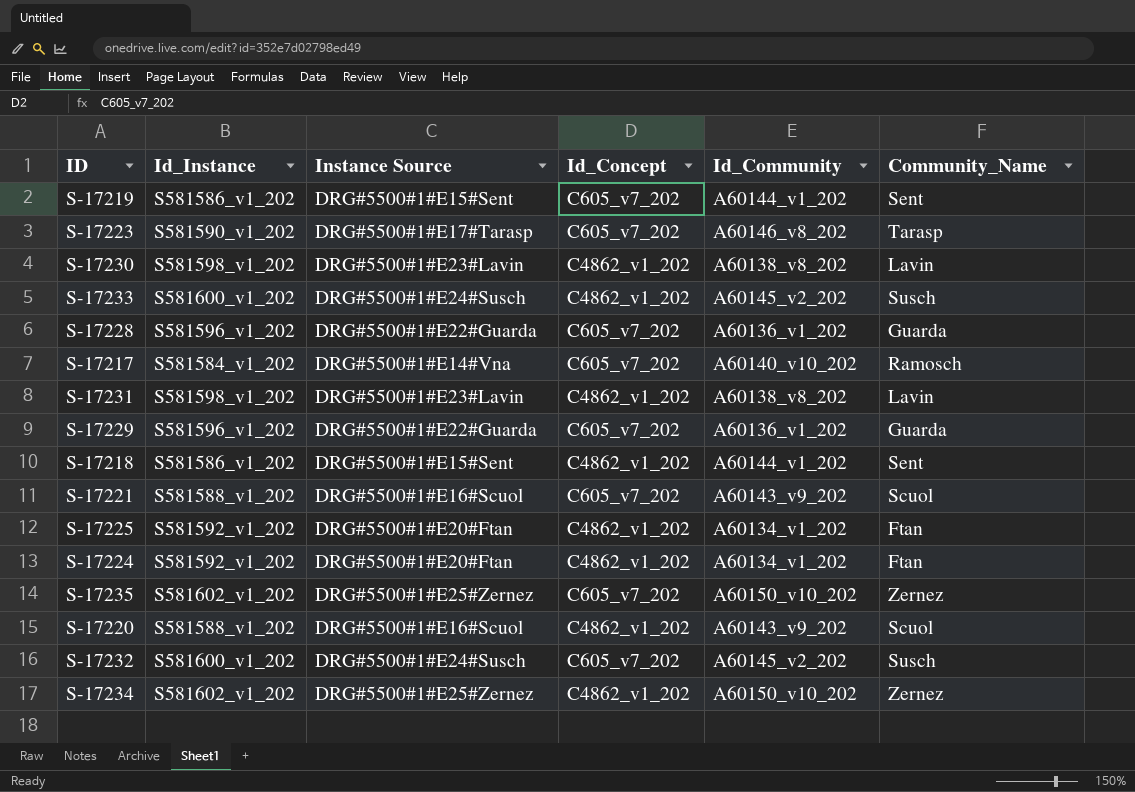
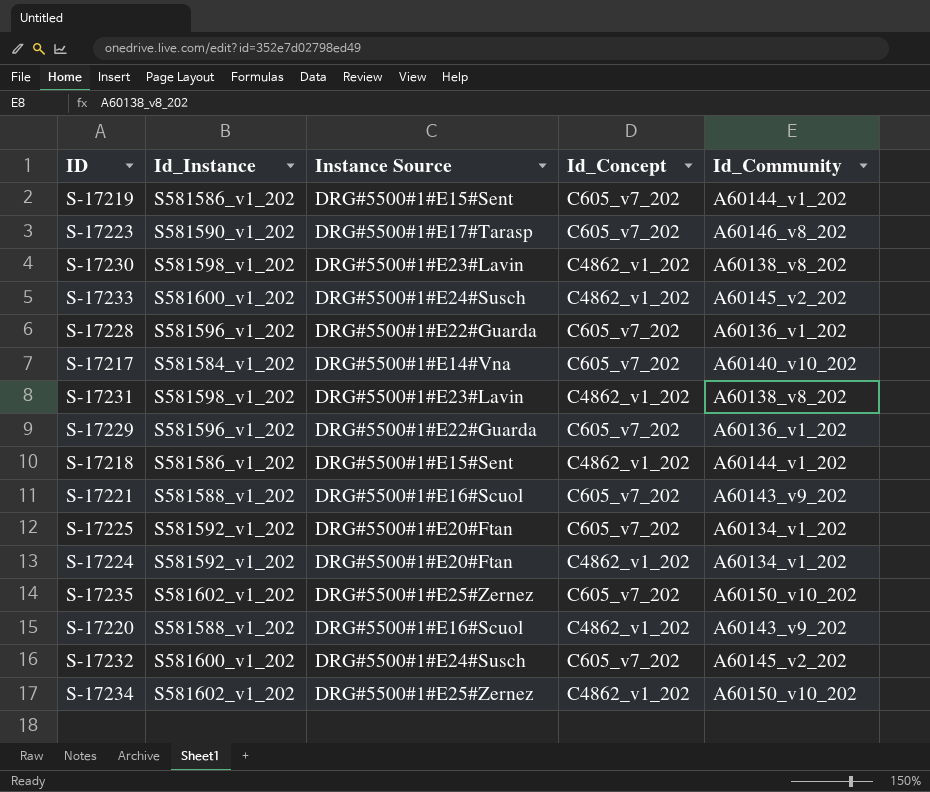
column Community_Name | position: 6 -> none
S-17225 | Id_Concept: C4862_v1_202 -> C605_v7_202

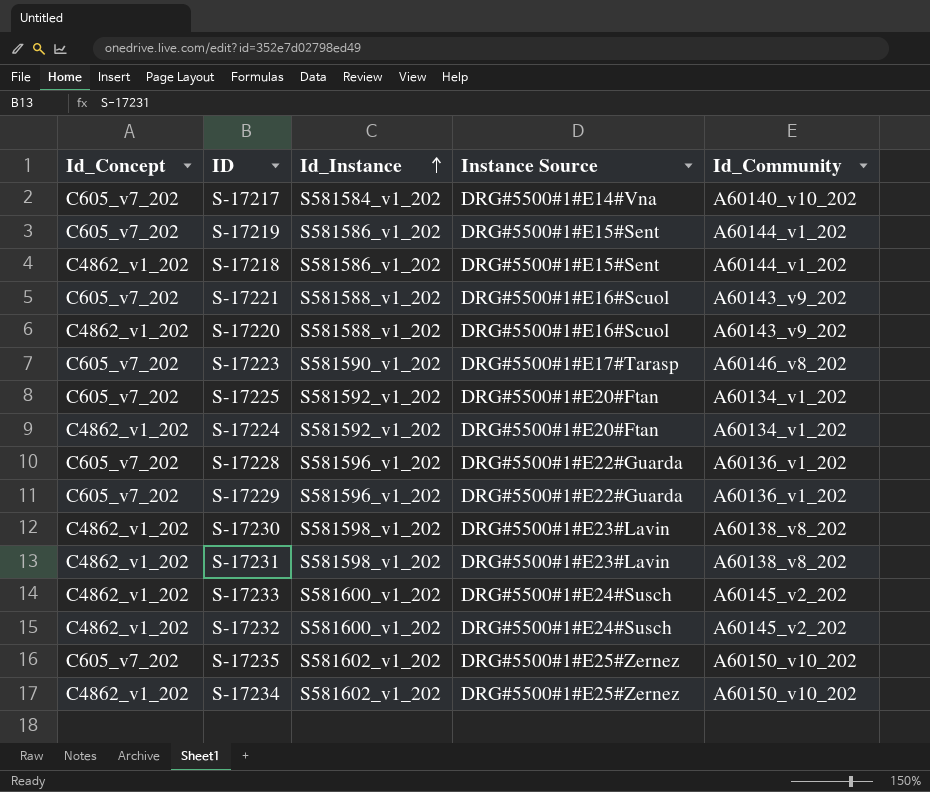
row order: none -> Id_Instance ascending
column Id_Concept | position: 4 -> 1
S-17232 | Id_Concept: C605_v7_202 -> C4862_v1_202

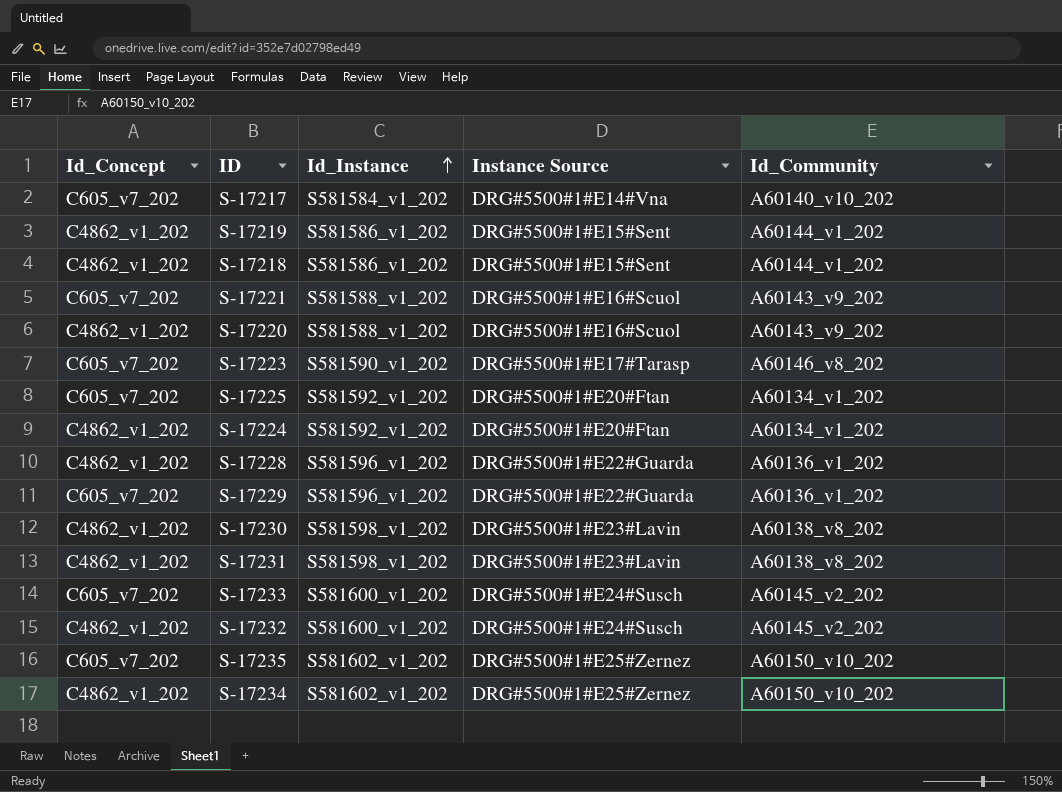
S-17219 | Id_Concept: C605_v7_202 -> C4862_v1_202
S-17228 | Id_Concept: C605_v7_202 -> C4862_v1_202
S-17233 | Id_Concept: C4862_v1_202 -> C605_v7_202

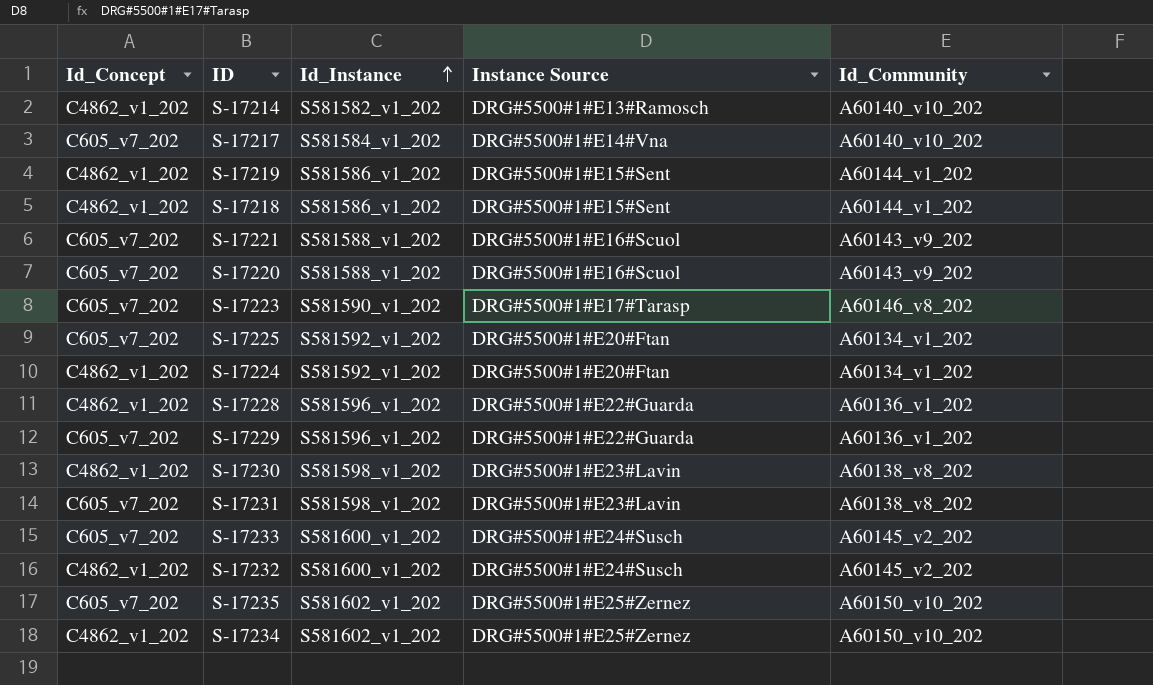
row S-17214: none -> C4862_v1_202 | S581582_v1_202 | DRG#5500#1#E13#Ramosch | A60140_v10_202
S-17220 | Id_Concept: C4862_v1_202 -> C605_v7_202
S-17231 | Id_Concept: C4862_v1_202 -> C605_v7_202

